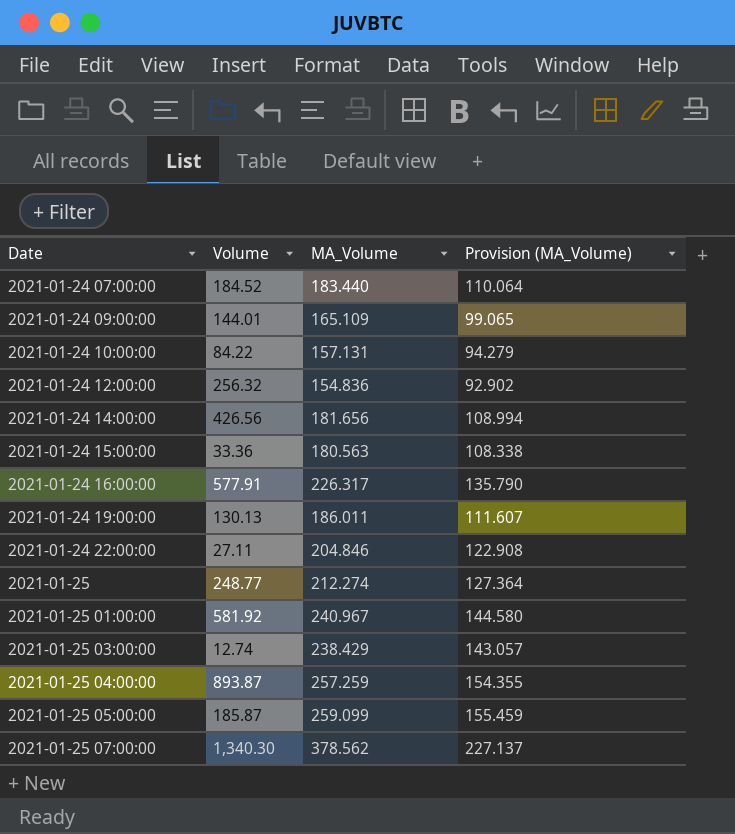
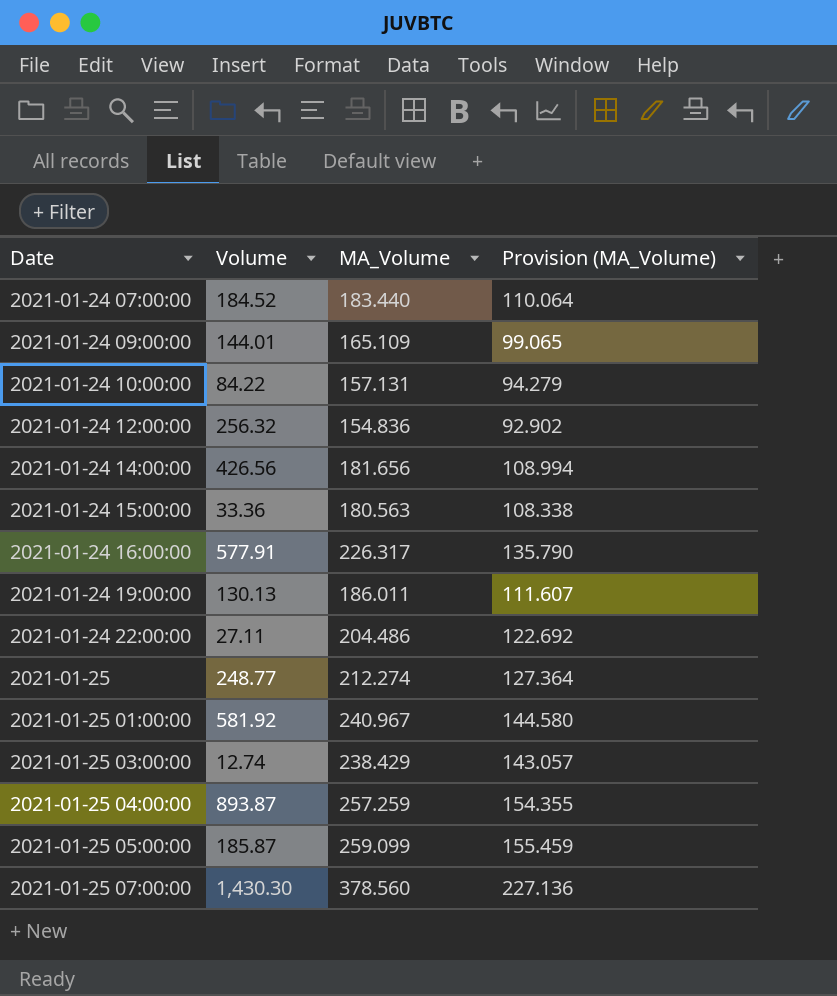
2021-01-24 22:00:00 | MA_Volume: 204.846 -> 204.486
2021-01-24 22:00:00 | Provision (MA_Volume): 122.908 -> 122.692
2021-01-25 07:00:00 | Volume: 1,340.30 -> 1,430.30
2021-01-25 07:00:00 | MA_Volume: 378.562 -> 378.560
2021-01-25 07:00:00 | Provision (MA_Volume): 227.137 -> 227.136

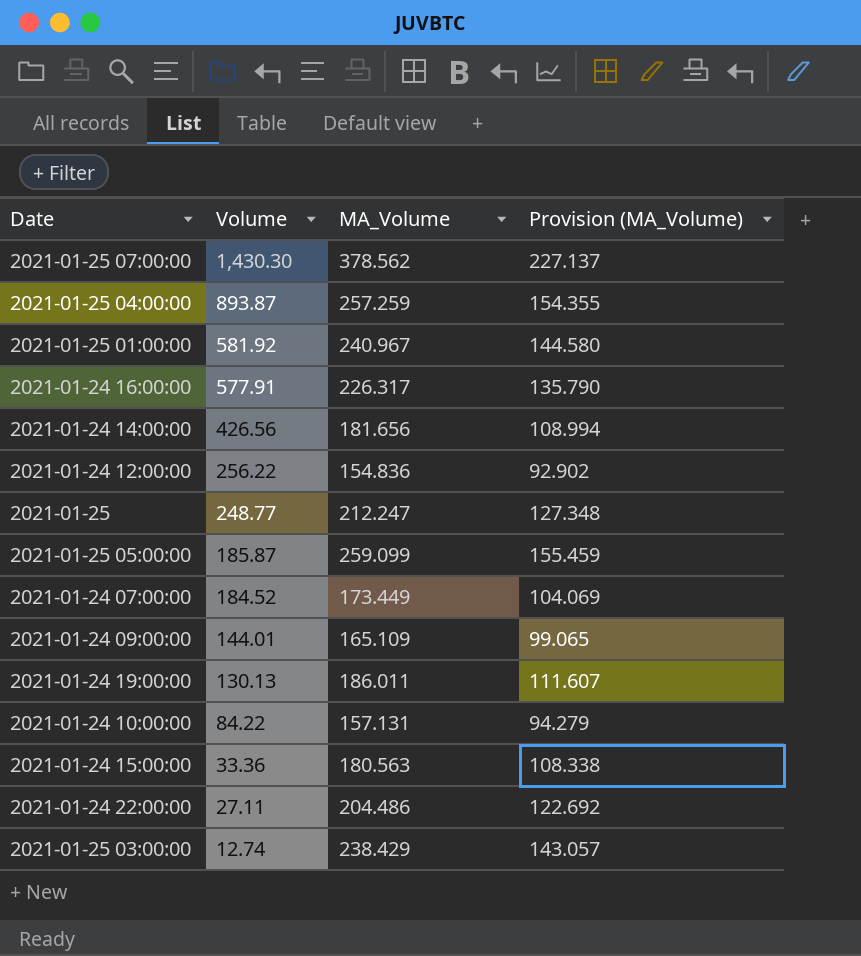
row order: Date ascending -> Volume descending
2021-01-25 07:00:00 | MA_Volume: 378.560 -> 378.562
2021-01-25 07:00:00 | Provision (MA_Volume): 227.136 -> 227.137
2021-01-24 12:00:00 | Volume: 256.32 -> 256.22
2021-01-25 | MA_Volume: 212.274 -> 212.247
2021-01-25 | Provision (MA_Volume): 127.364 -> 127.348
2021-01-24 07:00:00 | MA_Volume: 183.440 -> 173.449
2021-01-24 07:00:00 | Provision (MA_Volume): 110.064 -> 104.069

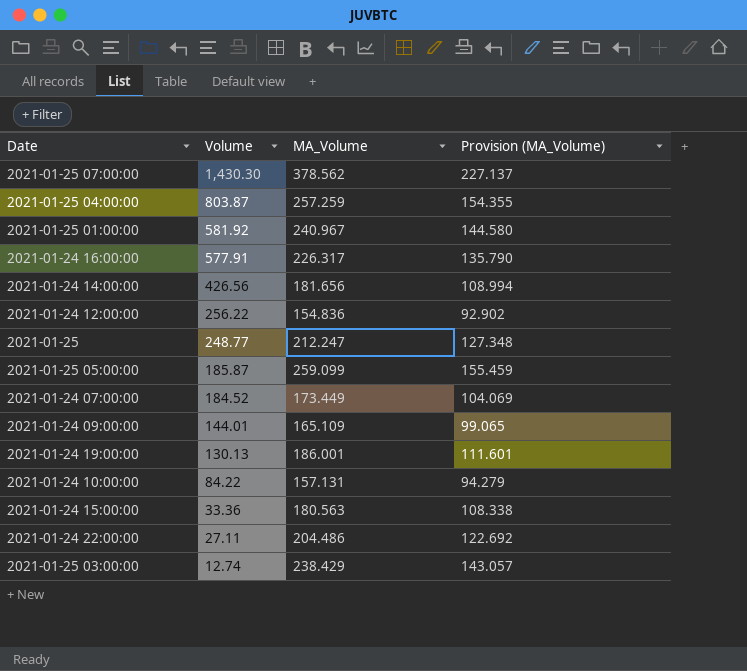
2021-01-25 04:00:00 | Volume: 893.87 -> 803.87
2021-01-24 19:00:00 | MA_Volume: 186.011 -> 186.001
2021-01-24 19:00:00 | Provision (MA_Volume): 111.607 -> 111.601

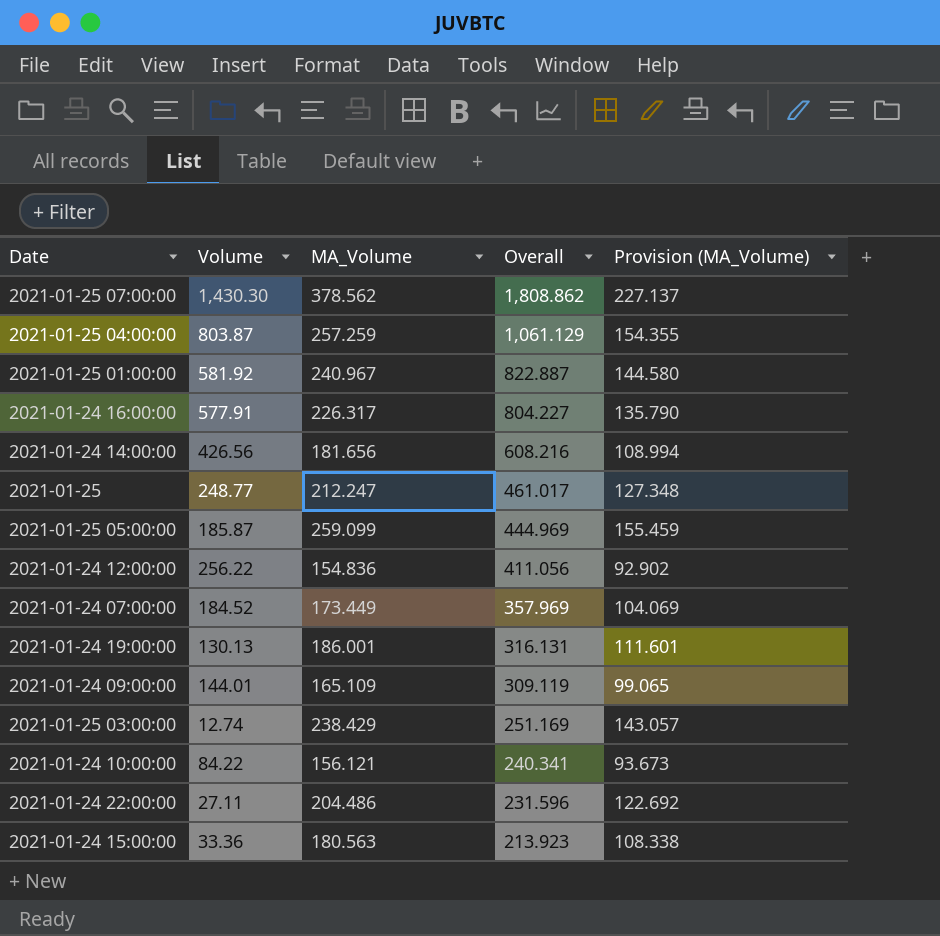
row order: Volume descending -> Overall descending
column Overall | formula: none -> [Volume] + [MA_Volume]
2021-01-24 10:00:00 | MA_Volume: 157.131 -> 156.121
2021-01-24 10:00:00 | Provision (MA_Volume): 94.279 -> 93.673

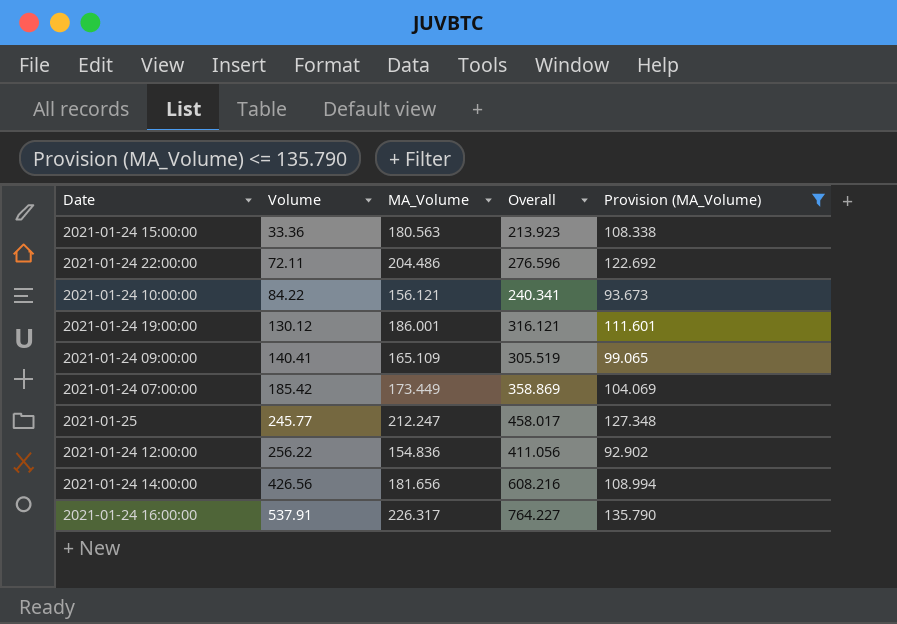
filter: none -> Provision (MA_Volume) <= 135.790
row order: Overall descending -> Volume ascending
2021-01-24 22:00:00 | Volume: 27.11 -> 72.11
2021-01-24 22:00:00 | Overall: 231.596 -> 276.596
2021-01-24 19:00:00 | Volume: 130.13 -> 130.12
2021-01-24 19:00:00 | Overall: 316.131 -> 316.121
2021-01-24 09:00:00 | Volume: 144.01 -> 140.41
2021-01-24 09:00:00 | Overall: 309.119 -> 305.519
2021-01-24 07:00:00 | Volume: 184.52 -> 185.42
2021-01-24 07:00:00 | Overall: 357.969 -> 358.869
2021-01-25 | Volume: 248.77 -> 245.77
2021-01-25 | Overall: 461.017 -> 458.017
2021-01-24 16:00:00 | Volume: 577.91 -> 537.91
2021-01-24 16:00:00 | Overall: 804.227 -> 764.227

